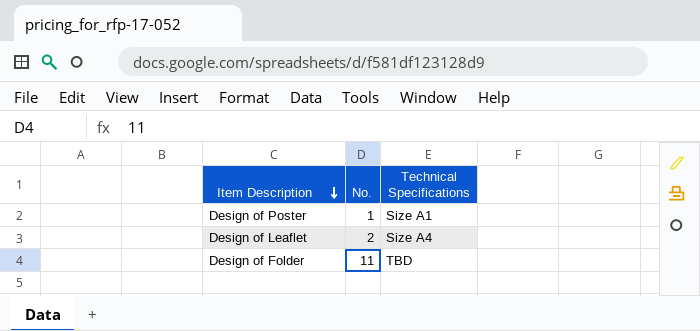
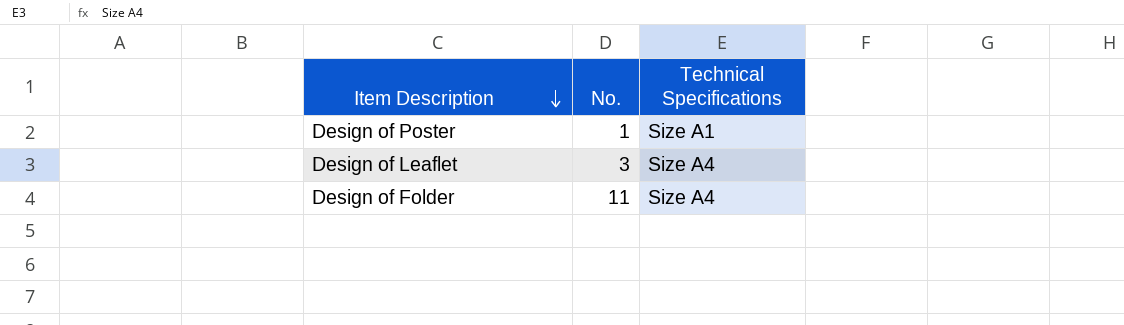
Design of Leaflet | No.: 2 -> 3
Design of Folder | Technical Specifications: TBD -> Size A4

